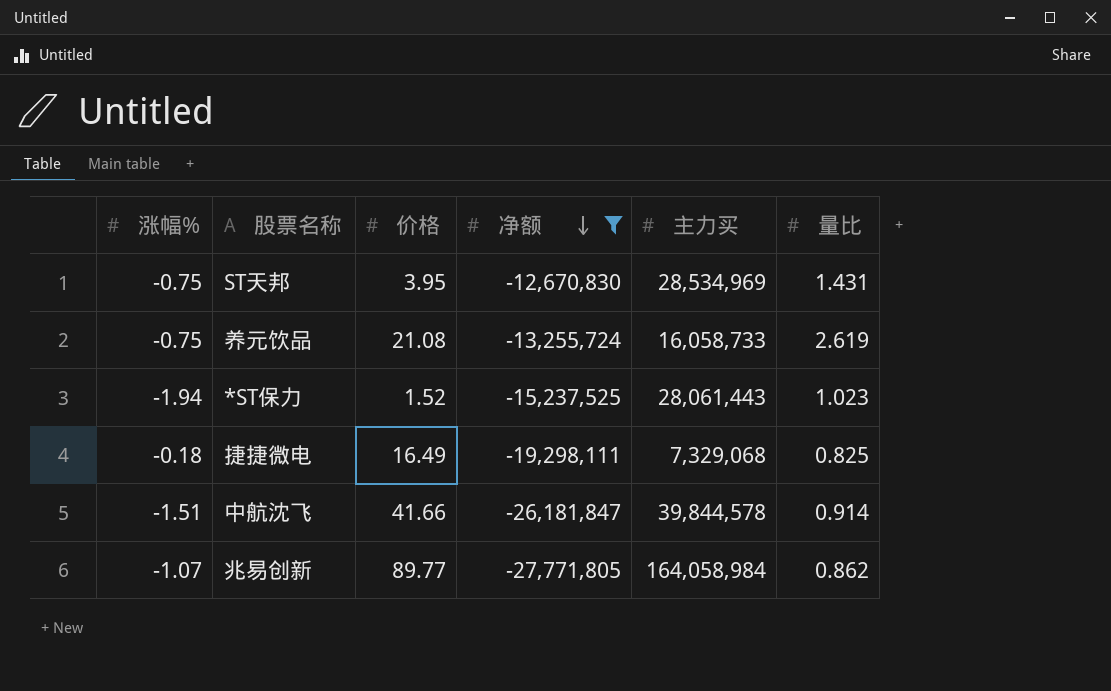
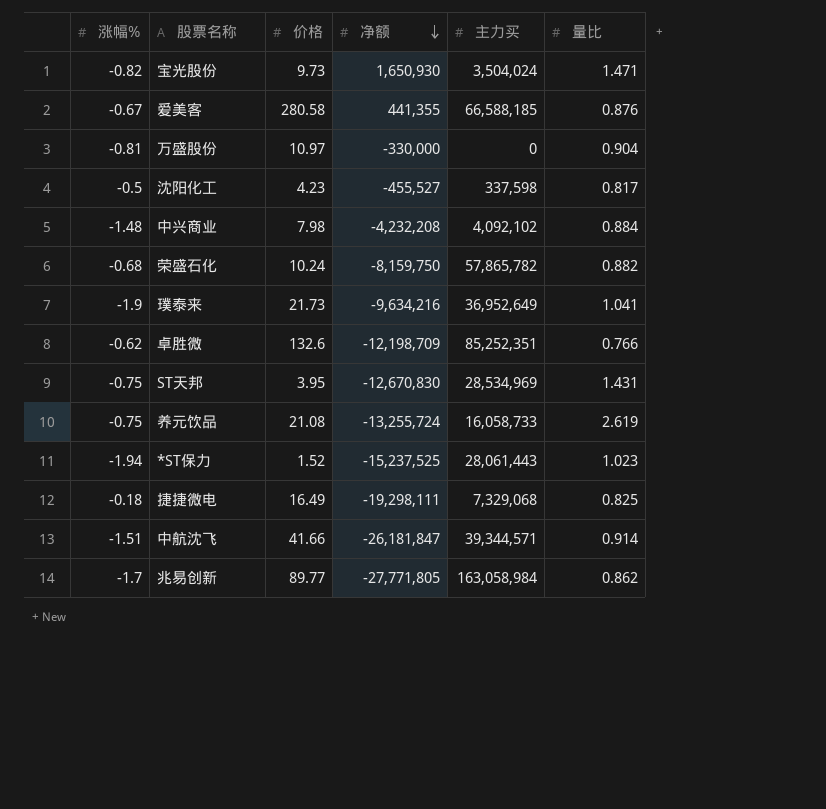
filter: 净额 <= -12,670,830 -> none
中航沈飞 | 主力买: 39,844,578 -> 39,344,571
兆易创新 | 涨幅%: -1.07 -> -1.7
兆易创新 | 主力买: 164,058,984 -> 163,058,984

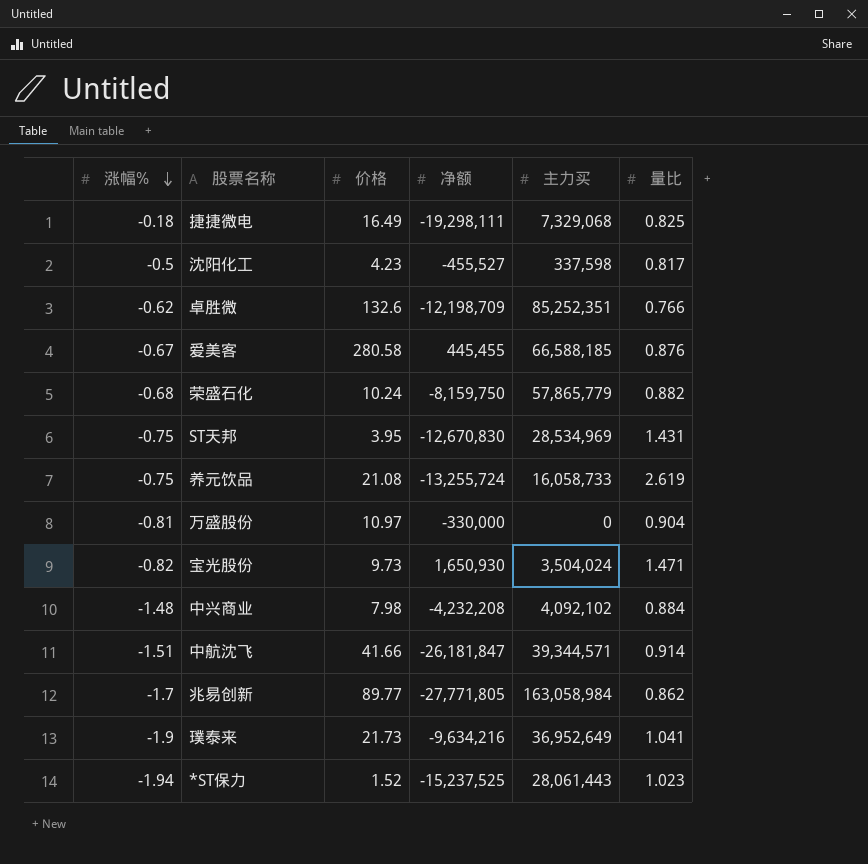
row order: 净额 descending -> 涨幅% descending
爱美客 | 净额: 441,355 -> 445,455
荣盛石化 | 主力买: 57,865,782 -> 57,865,779

